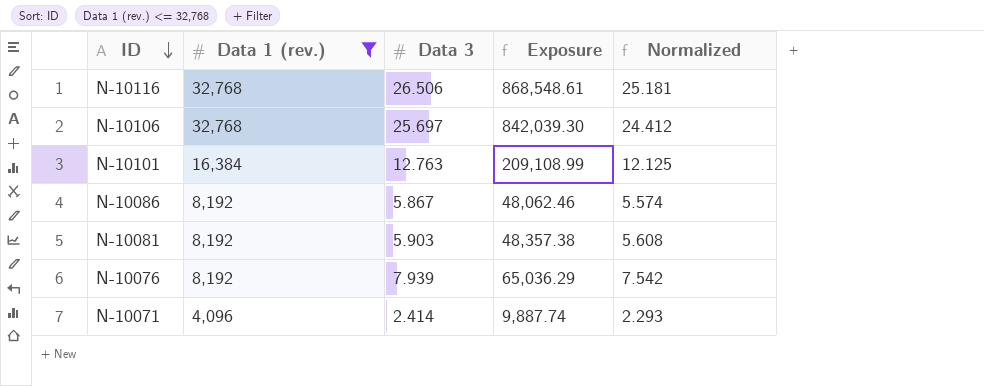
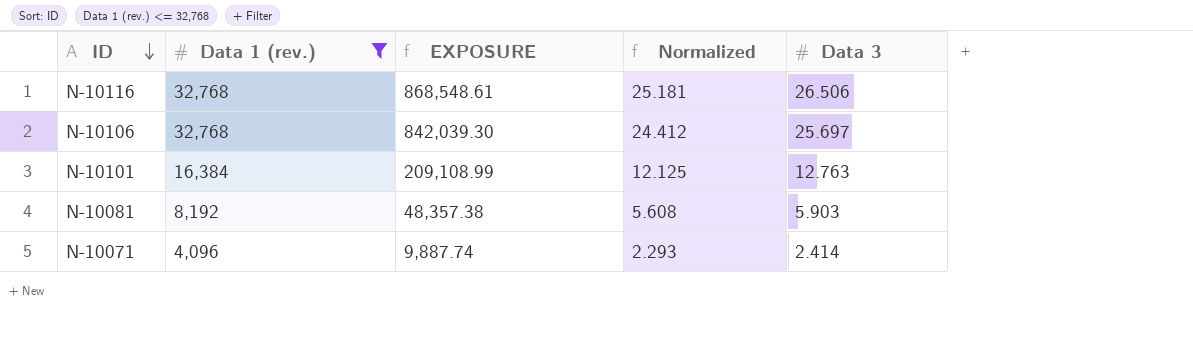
column name: Exposure -> EXPOSURE
column Data 3 | position: 3 -> 5
row N-10086: 8,192 | 5.867 | 48,062.46 | 5.574 -> none
row N-10076: 8,192 | 7.939 | 65,036.29 | 7.542 -> none

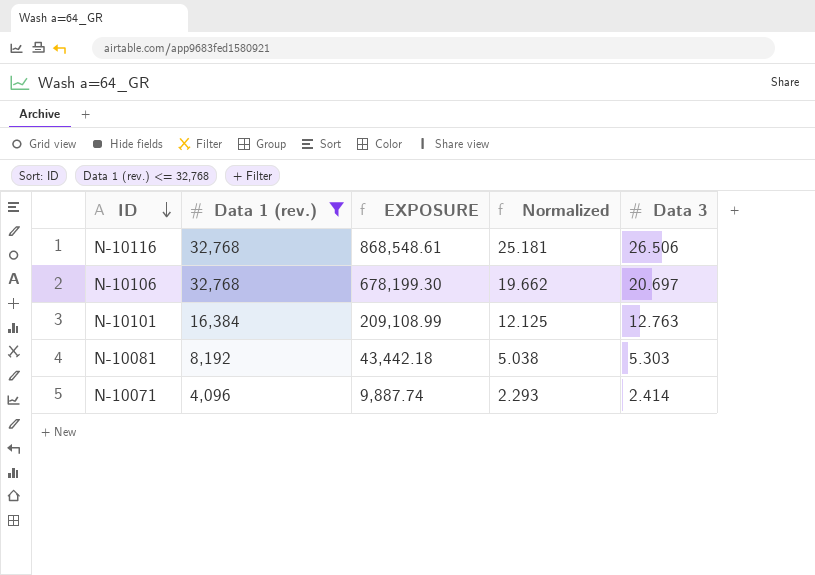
N-10106 | EXPOSURE: 842,039.30 -> 678,199.30
N-10106 | Normalized: 24.412 -> 19.662
N-10106 | Data 3: 25.697 -> 20.697
N-10081 | EXPOSURE: 48,357.38 -> 43,442.18
N-10081 | Normalized: 5.608 -> 5.038
N-10081 | Data 3: 5.903 -> 5.303

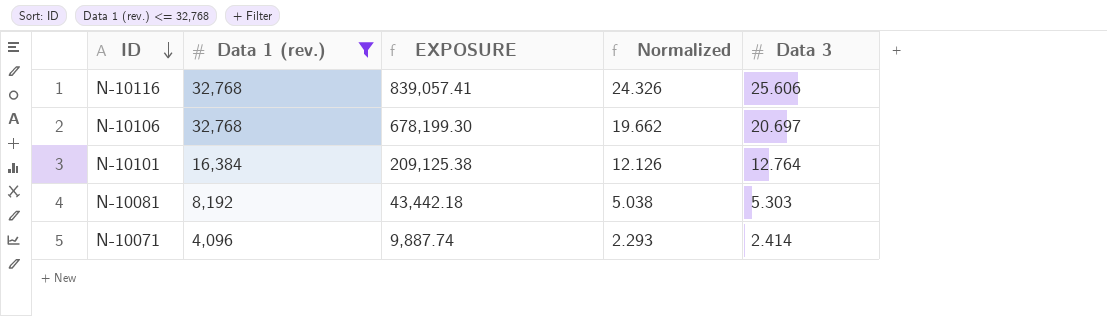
N-10116 | EXPOSURE: 868,548.61 -> 839,057.41
N-10116 | Normalized: 25.181 -> 24.326
N-10116 | Data 3: 26.506 -> 25.606
N-10101 | EXPOSURE: 209,108.99 -> 209,125.38
N-10101 | Normalized: 12.125 -> 12.126
N-10101 | Data 3: 12.763 -> 12.764

